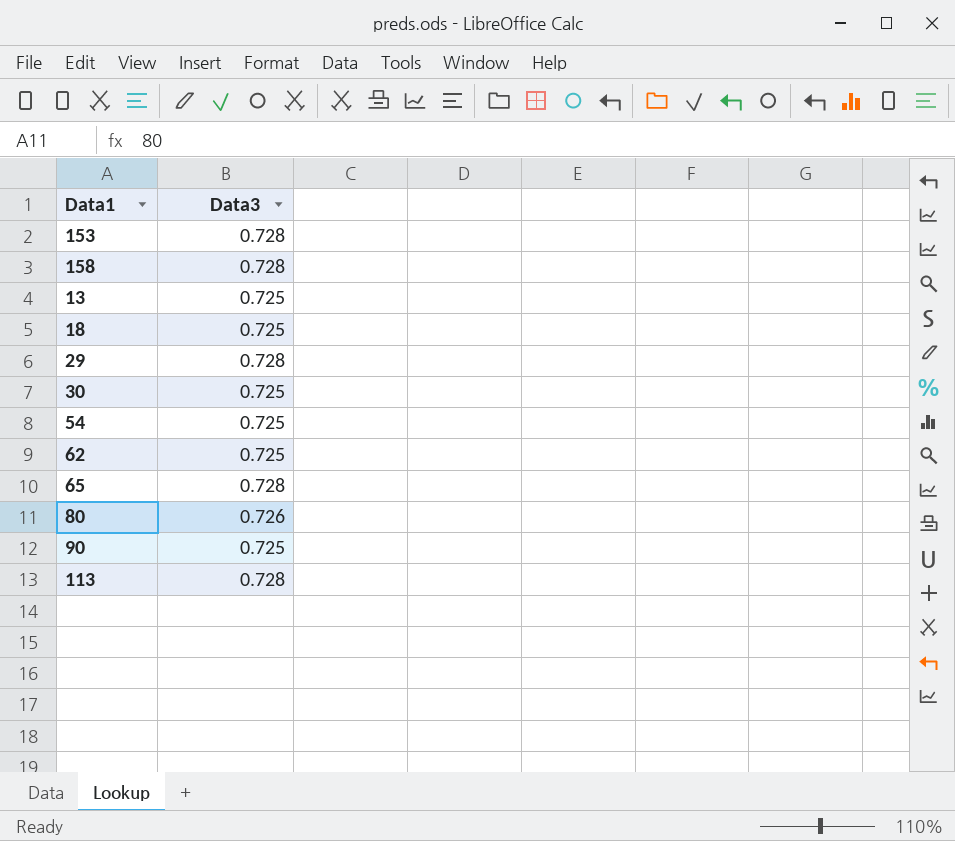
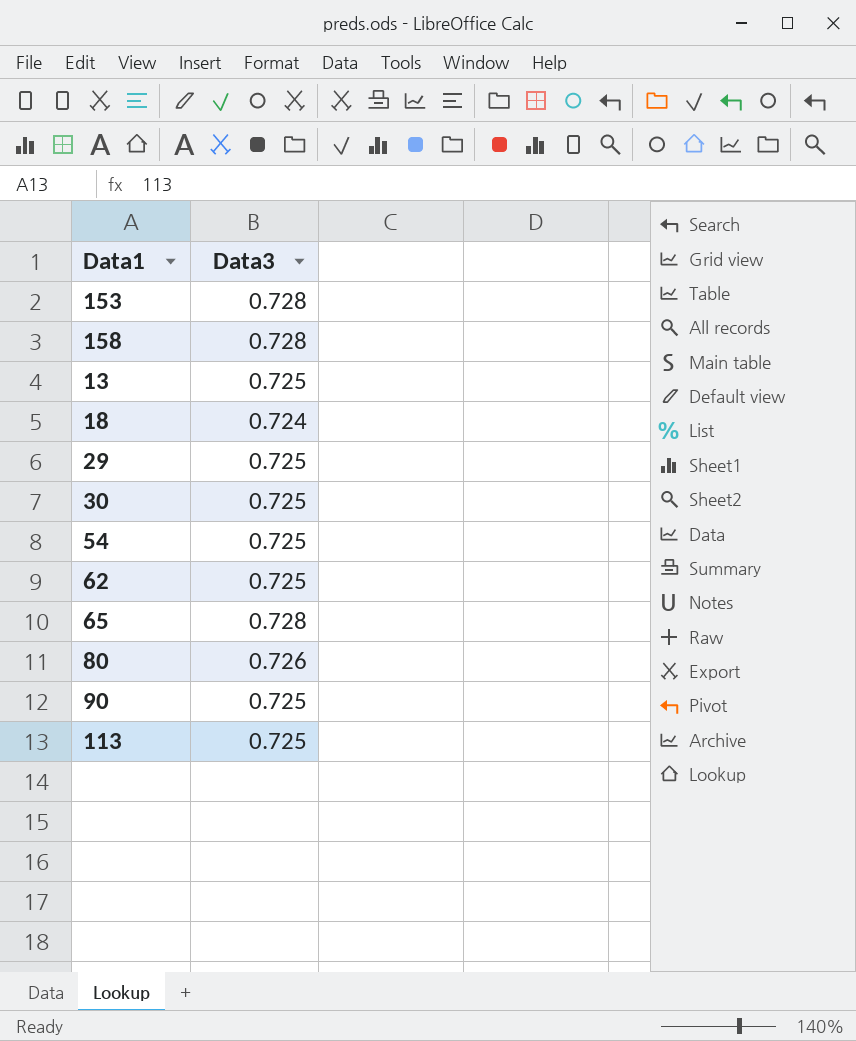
18 | Data3: 0.725 -> 0.724
29 | Data3: 0.728 -> 0.725
113 | Data3: 0.728 -> 0.725

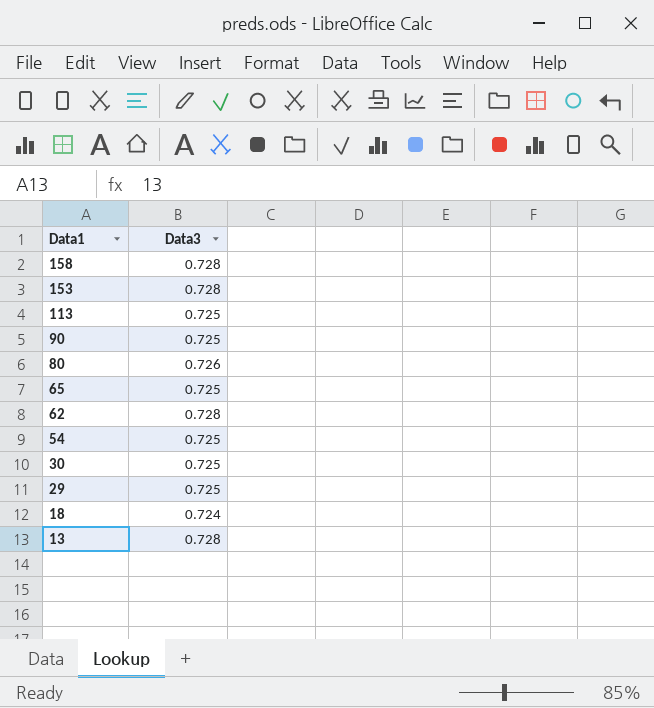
row order: none -> Data1 descending
65 | Data3: 0.728 -> 0.725
62 | Data3: 0.725 -> 0.728
13 | Data3: 0.725 -> 0.728

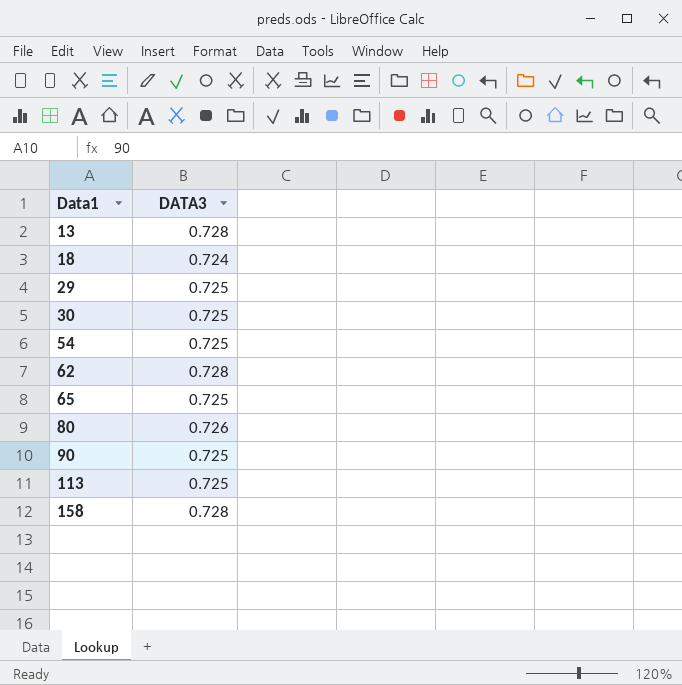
row order: Data1 descending -> Data1 ascending
column name: Data3 -> DATA3
row 153: 0.728 -> none

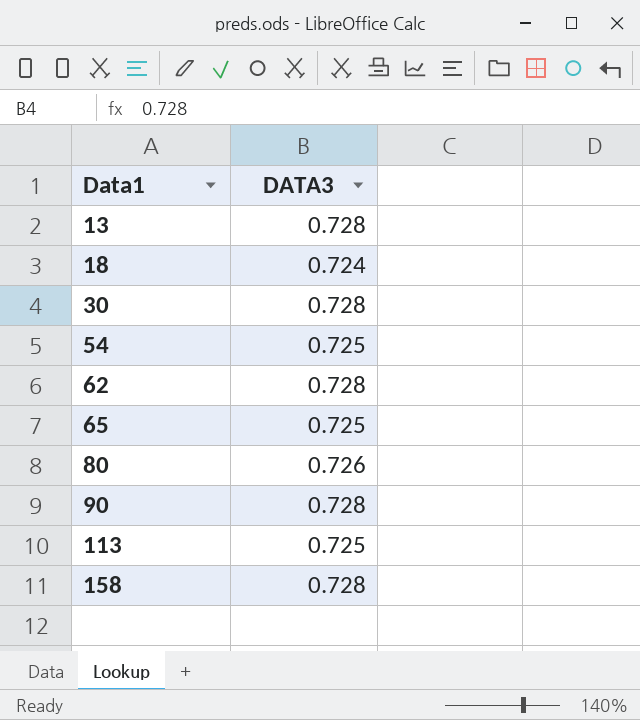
row 29: 0.725 -> none
30 | DATA3: 0.725 -> 0.728
90 | DATA3: 0.725 -> 0.728

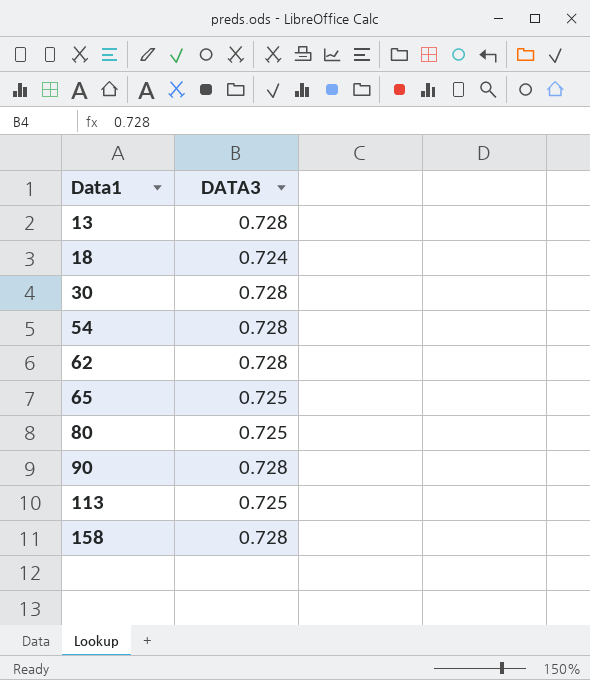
54 | DATA3: 0.725 -> 0.728
80 | DATA3: 0.726 -> 0.725

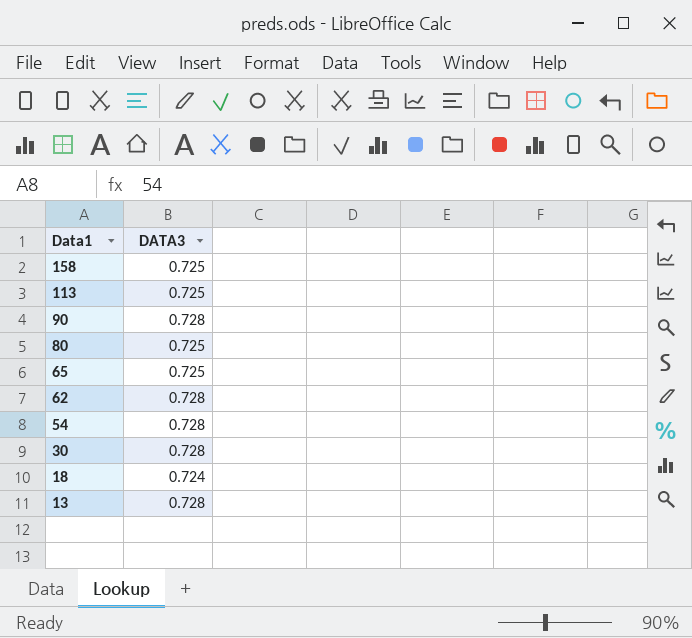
row order: Data1 ascending -> Data1 descending
158 | DATA3: 0.728 -> 0.725

